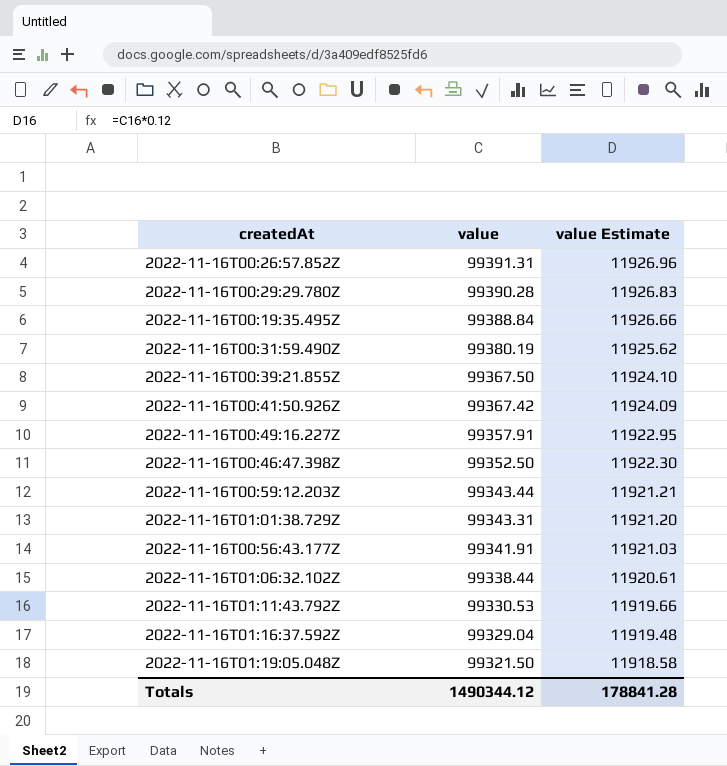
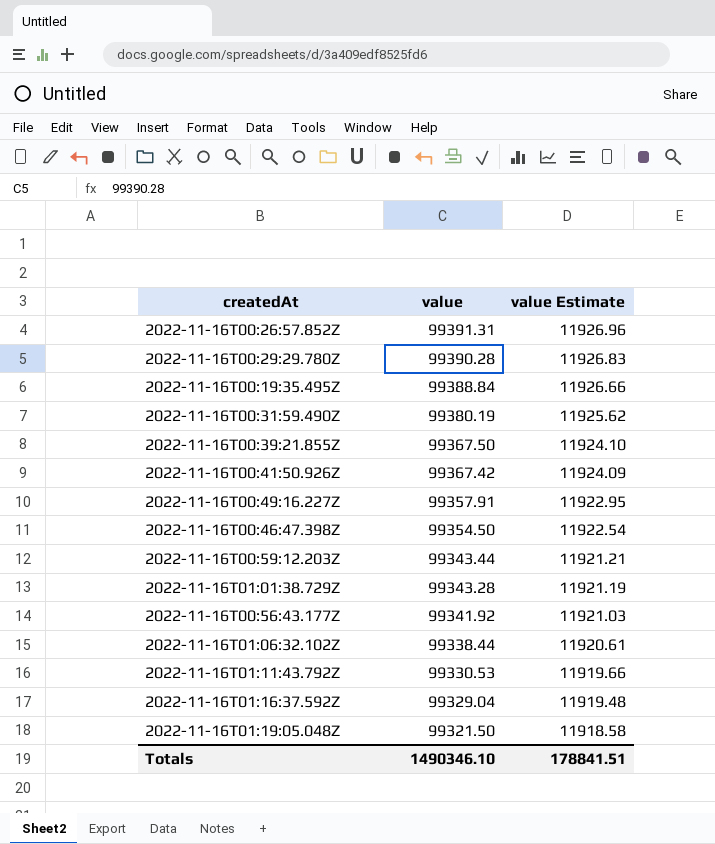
2022-11-16T00:46:47.398Z | value: 99352.50 -> 99354.50
2022-11-16T00:46:47.398Z | value Estimate: 11922.30 -> 11922.54
2022-11-16T01:01:38.729Z | value: 99343.31 -> 99343.28
2022-11-16T01:01:38.729Z | value Estimate: 11921.20 -> 11921.19
2022-11-16T00:56:43.177Z | value: 99341.91 -> 99341.92
Totals | value: 1490344.12 -> 1490346.10
Totals | value Estimate: 178841.28 -> 178841.51

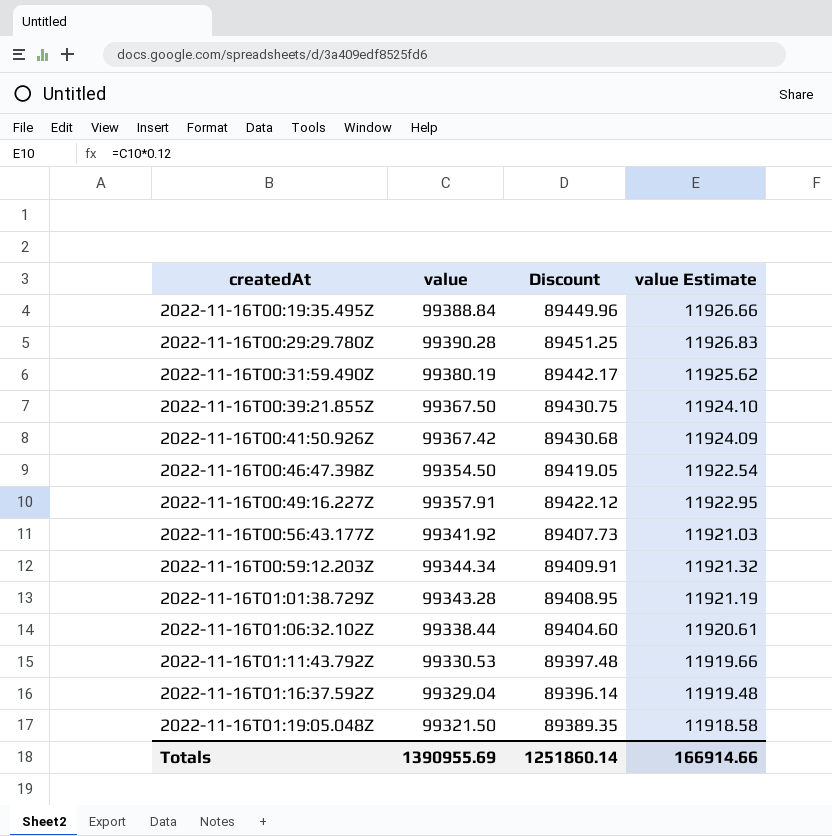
row order: value descending -> createdAt ascending
column Discount | formula: none -> [value] * 0.9
row 2022-11-16T00:26:57.852Z: 99391.31 | 11926.96 -> none
2022-11-16T00:59:12.203Z | value: 99343.44 -> 99344.34
2022-11-16T00:59:12.203Z | value Estimate: 11921.21 -> 11921.32
Totals | value: 1490346.10 -> 1390955.69
Totals | value Estimate: 178841.51 -> 166914.66

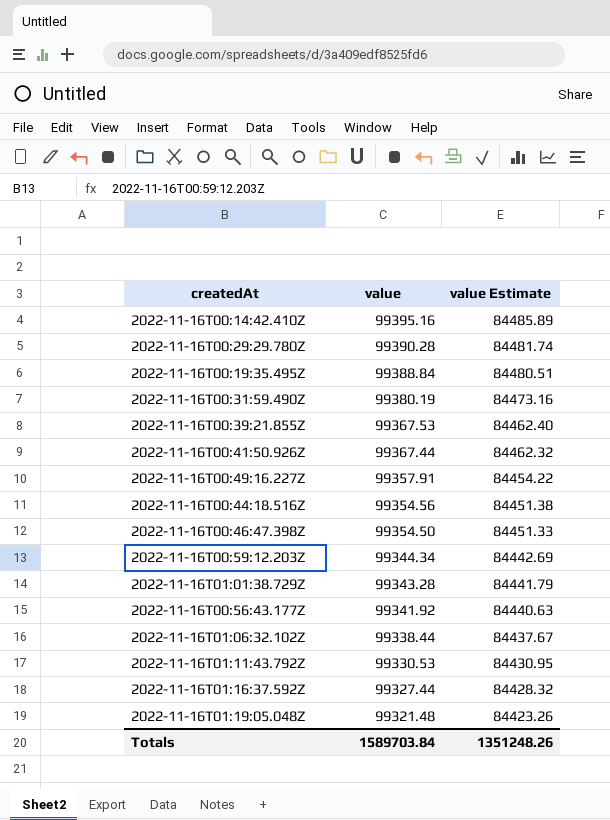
row order: createdAt ascending -> value descending
column Discount | formula: [value] * 0.9 -> none
column value Estimate | formula: [value] * 0.12 -> [value] * 0.85
row 2022-11-16T00:14:42.410Z: none -> 99395.16 | 84485.89
2022-11-16T00:39:21.855Z | value: 99367.50 -> 99367.53
2022-11-16T00:41:50.926Z | value: 99367.42 -> 99367.44
row 2022-11-16T00:44:18.516Z: none -> 99354.56 | 84451.38
2022-11-16T01:16:37.592Z | value: 99329.04 -> 99327.44
2022-11-16T01:19:05.048Z | value: 99321.50 -> 99321.48
Totals | value: 1390955.69 -> 1589703.84
Totals | value Estimate: 166914.66 -> 1351248.26

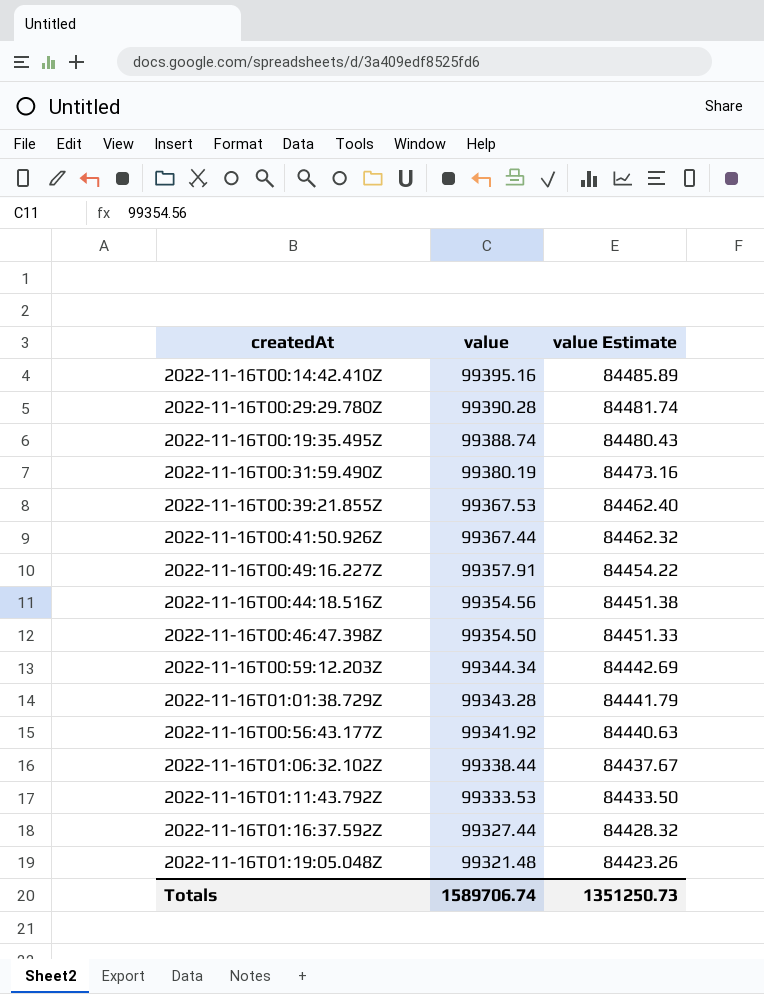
2022-11-16T00:19:35.495Z | value: 99388.84 -> 99388.74
2022-11-16T00:19:35.495Z | value Estimate: 84480.51 -> 84480.43
2022-11-16T01:11:43.792Z | value: 99330.53 -> 99333.53
2022-11-16T01:11:43.792Z | value Estimate: 84430.95 -> 84433.50
Totals | value: 1589703.84 -> 1589706.74
Totals | value Estimate: 1351248.26 -> 1351250.73

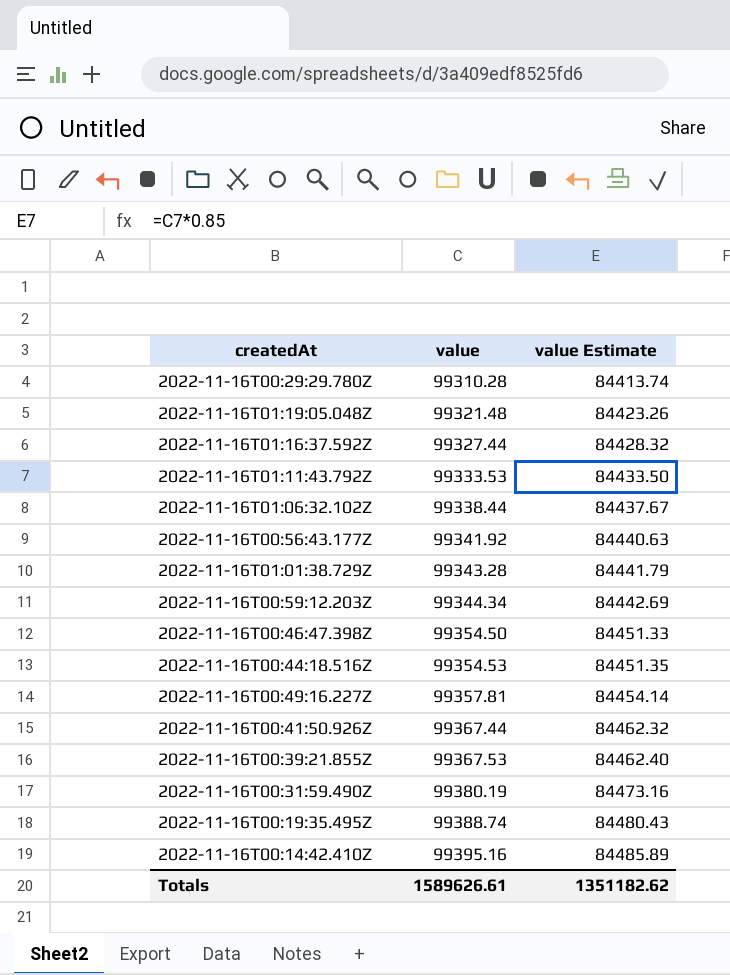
row order: value descending -> value ascending
2022-11-16T00:29:29.780Z | value: 99390.28 -> 99310.28
2022-11-16T00:29:29.780Z | value Estimate: 84481.74 -> 84413.74
2022-11-16T00:44:18.516Z | value: 99354.56 -> 99354.53
2022-11-16T00:44:18.516Z | value Estimate: 84451.38 -> 84451.35
2022-11-16T00:49:16.227Z | value: 99357.91 -> 99357.81
2022-11-16T00:49:16.227Z | value Estimate: 84454.22 -> 84454.14
Totals | value: 1589706.74 -> 1589626.61
Totals | value Estimate: 1351250.73 -> 1351182.62

